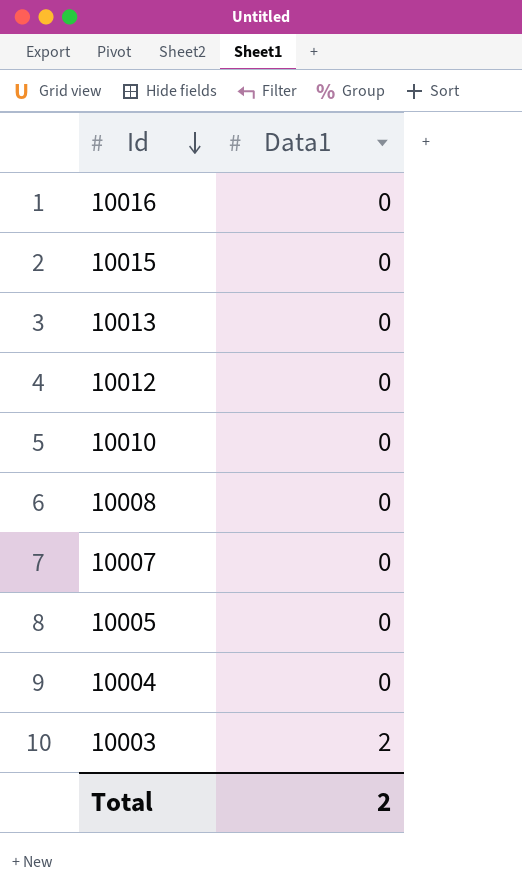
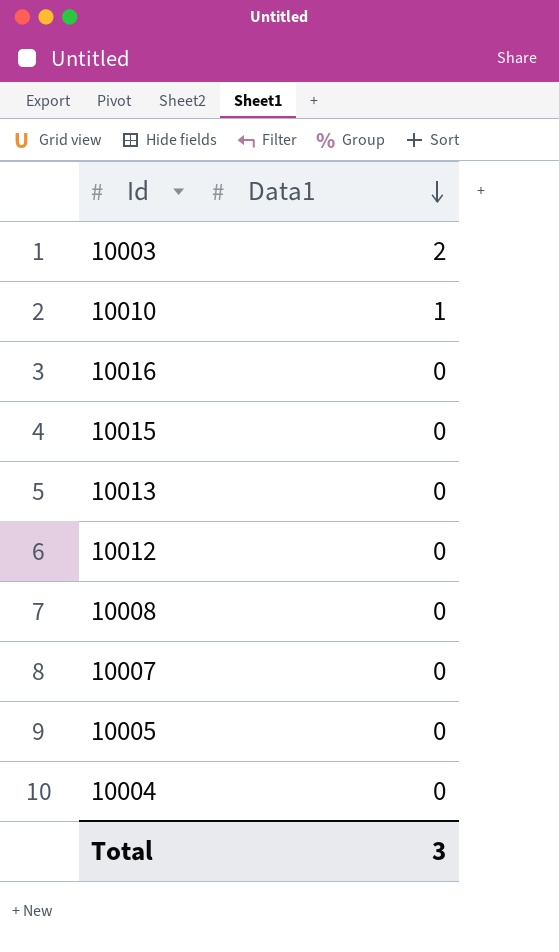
row order: Id descending -> Data1 descending
10010 | Data1: 0 -> 1
Total | Data1: 2 -> 3

